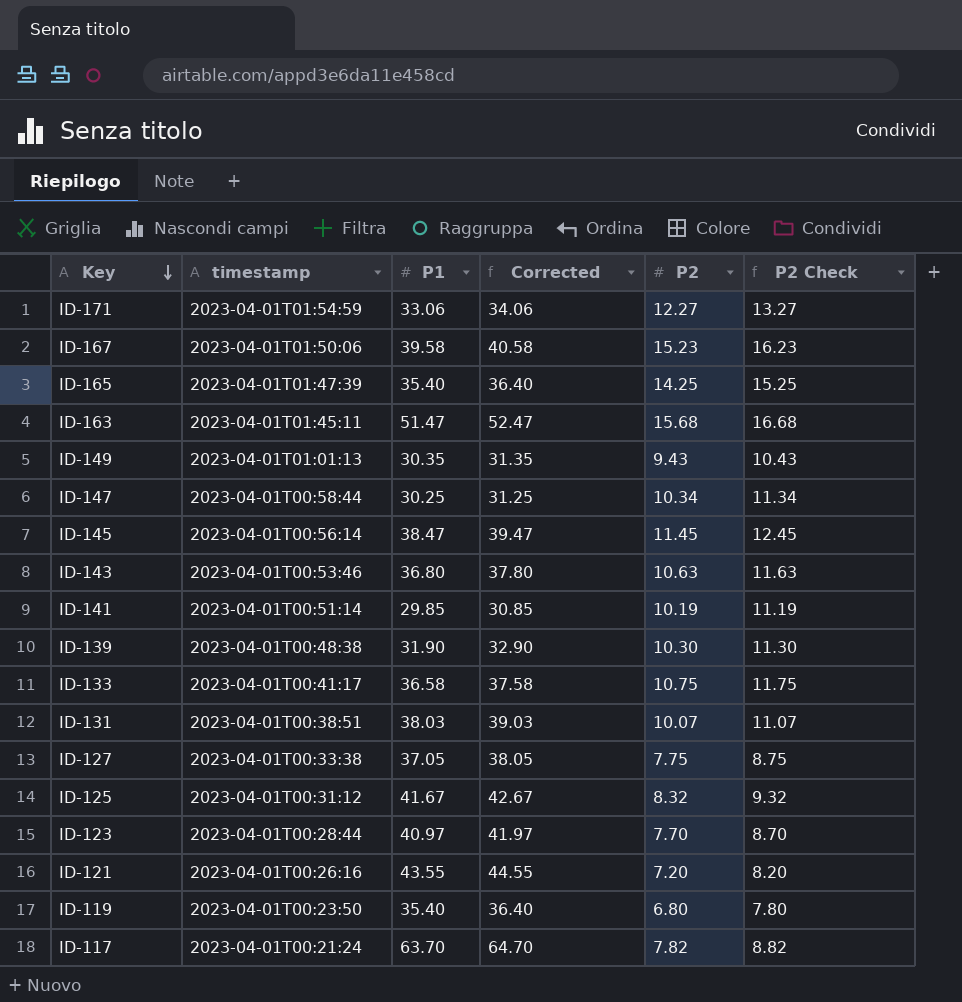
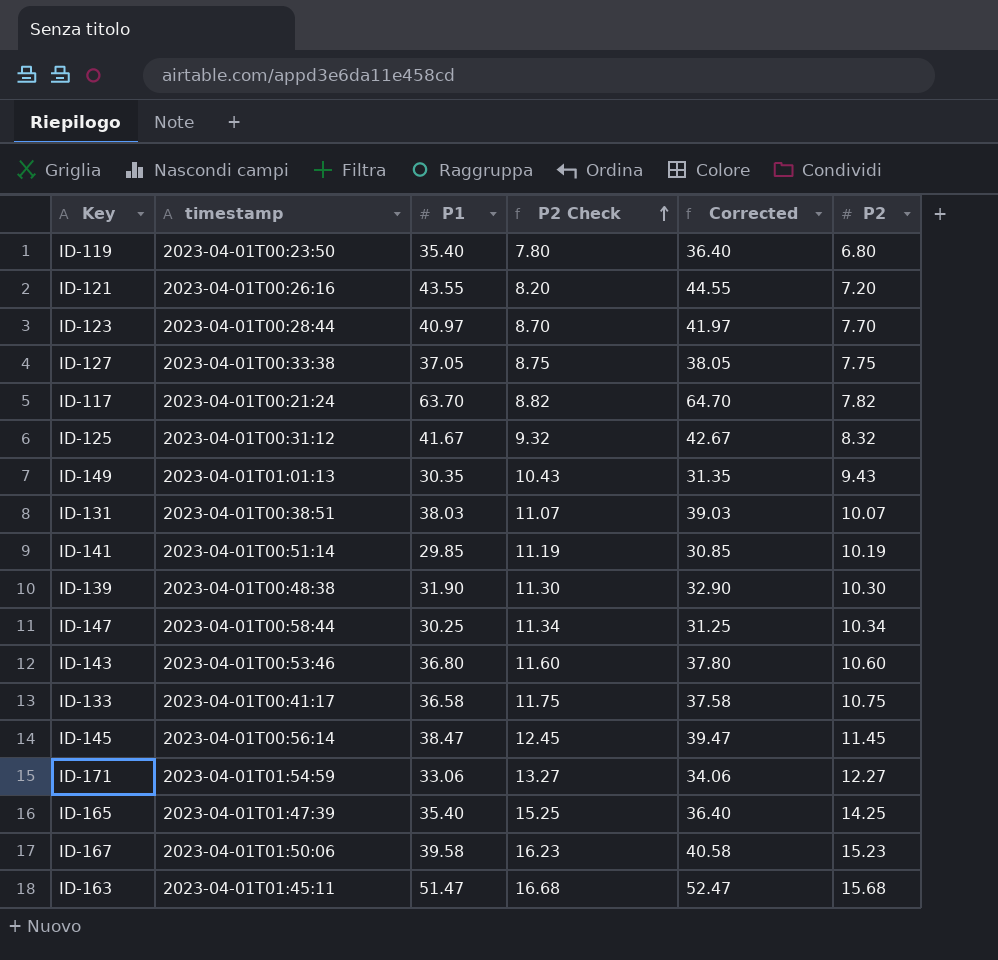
row order: Key descending -> P2 Check ascending
column P2 Check | position: 6 -> 4
ID-143 | P2 Check: 11.63 -> 11.60
ID-143 | P2: 10.63 -> 10.60

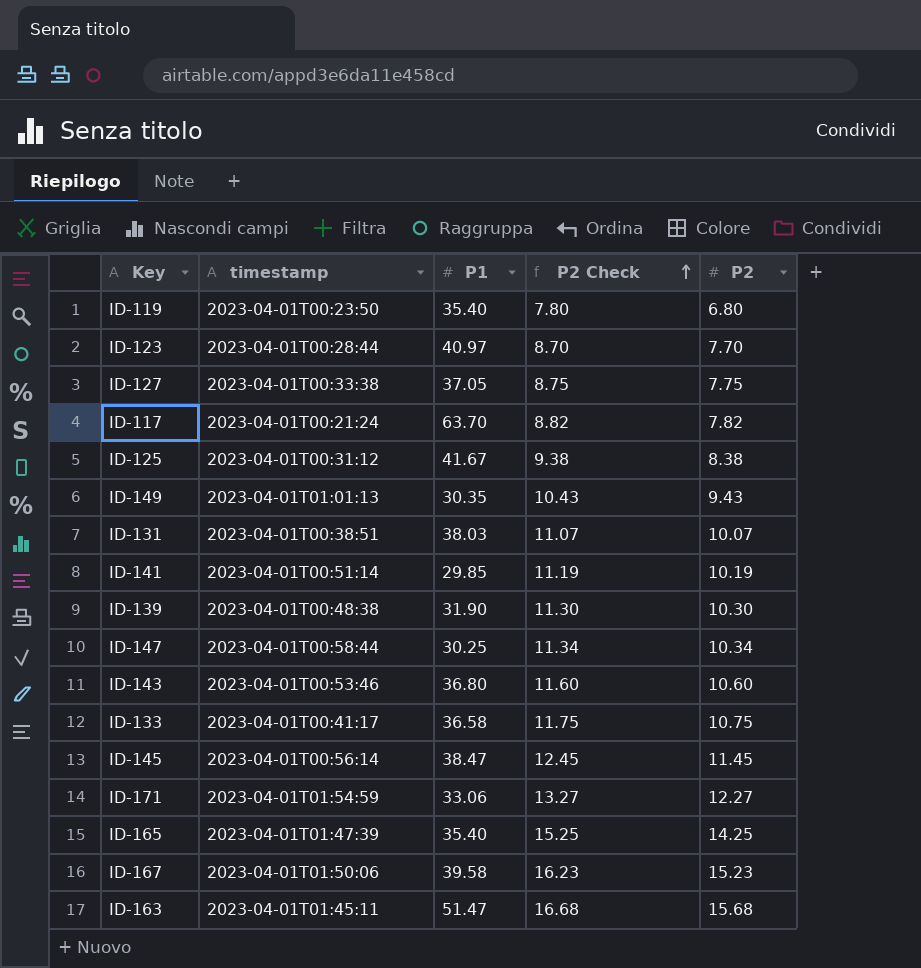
column Corrected | formula: [P1] + 1 -> none
row ID-121: 2023-04-01T00:26:16 | 43.55 | 8.20 | 44.55 | 7.20 -> none
ID-125 | P2 Check: 9.32 -> 9.38
ID-125 | P2: 8.32 -> 8.38

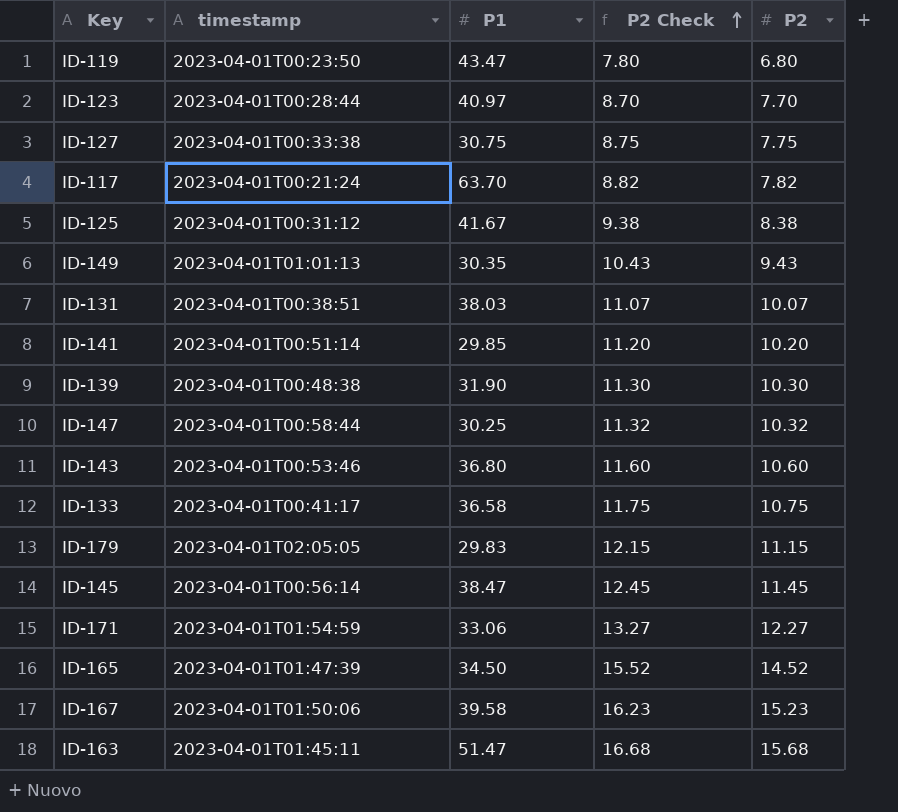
ID-119 | P1: 35.40 -> 43.47
ID-127 | P1: 37.05 -> 30.75
ID-141 | P2 Check: 11.19 -> 11.20
ID-141 | P2: 10.19 -> 10.20
ID-147 | P2 Check: 11.34 -> 11.32
ID-147 | P2: 10.34 -> 10.32
row ID-179: none -> 2023-04-01T02:05:05 | 29.83 | 12.15 | 11.15
ID-165 | P1: 35.40 -> 34.50
ID-165 | P2 Check: 15.25 -> 15.52
ID-165 | P2: 14.25 -> 14.52

